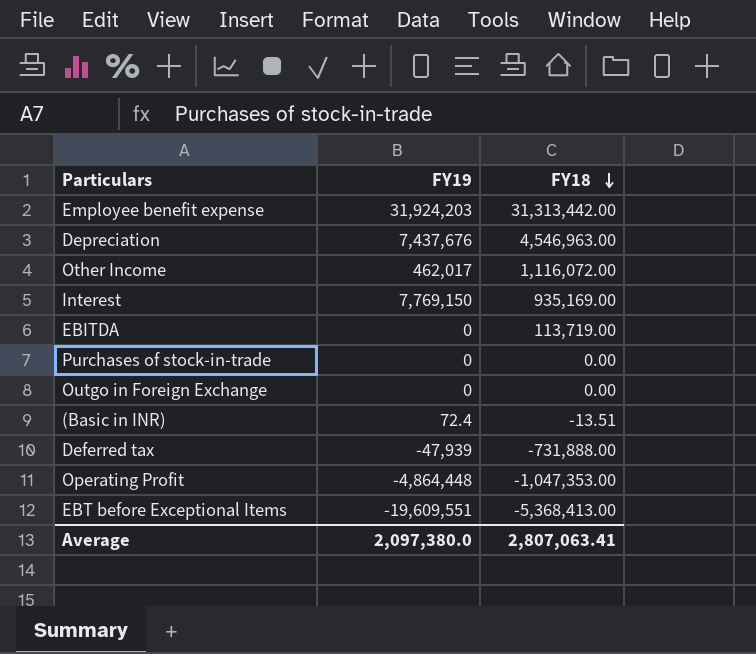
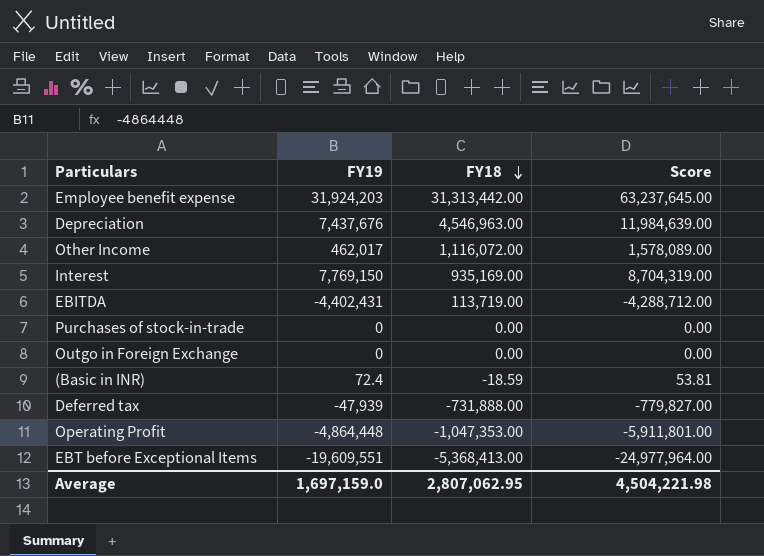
column Score | formula: none -> [FY19] + [FY18]
EBITDA | FY19: 0 -> -4,402,431
(Basic in INR) | FY18: -13.51 -> -18.59
Average | FY19: 2,097,380.0 -> 1,697,159.0
Average | FY18: 2,807,063.41 -> 2,807,062.95

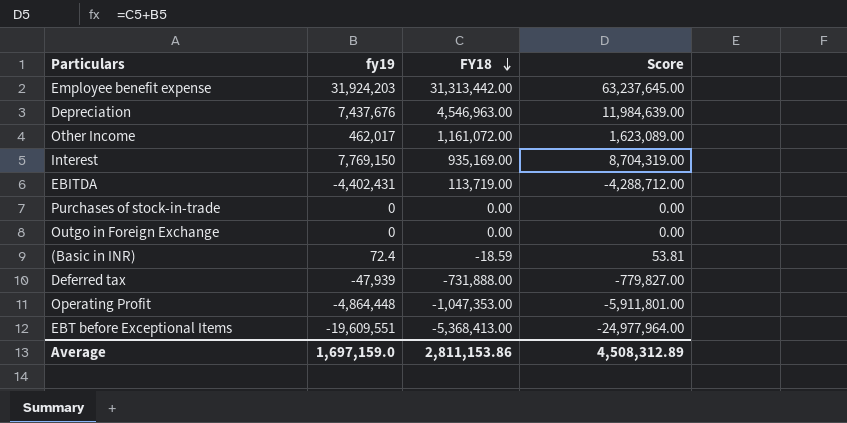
column name: FY19 -> fy19
Other Income | FY18: 1,116,072.00 -> 1,161,072.00
Other Income | Score: 1,578,089.00 -> 1,623,089.00
Average | FY18: 2,807,062.95 -> 2,811,153.86
Average | Score: 4,504,221.98 -> 4,508,312.89

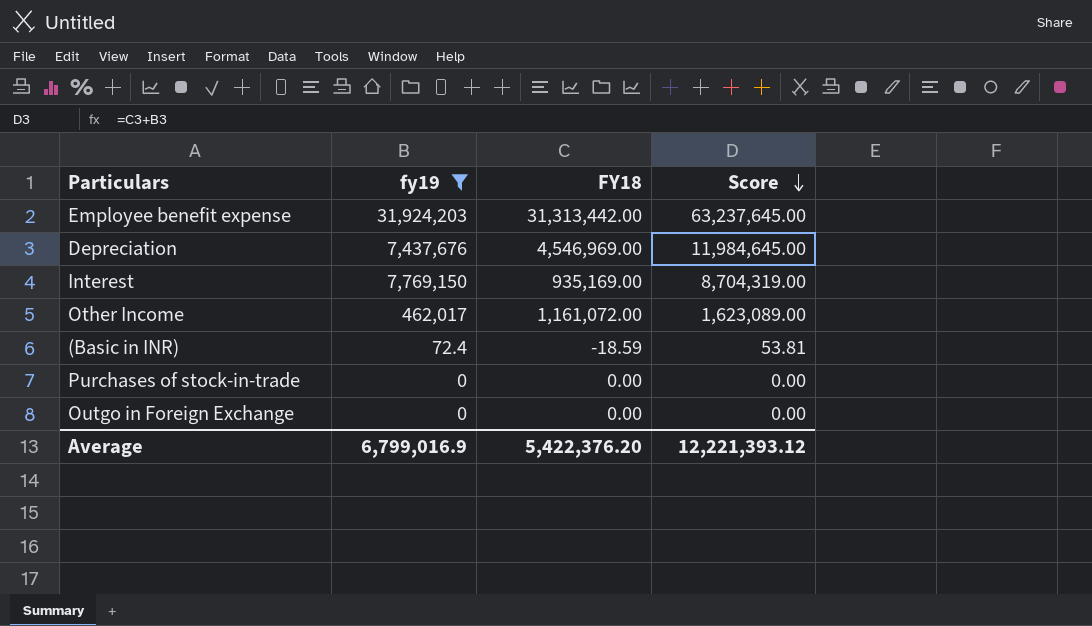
filter: none -> fy19 >= 0
row order: FY18 descending -> Score descending
Depreciation | FY18: 4,546,963.00 -> 4,546,969.00
Depreciation | Score: 11,984,639.00 -> 11,984,645.00
Average | fy19: 1,697,159.0 -> 6,799,016.9
Average | FY18: 2,811,153.86 -> 5,422,376.20
Average | Score: 4,508,312.89 -> 12,221,393.12

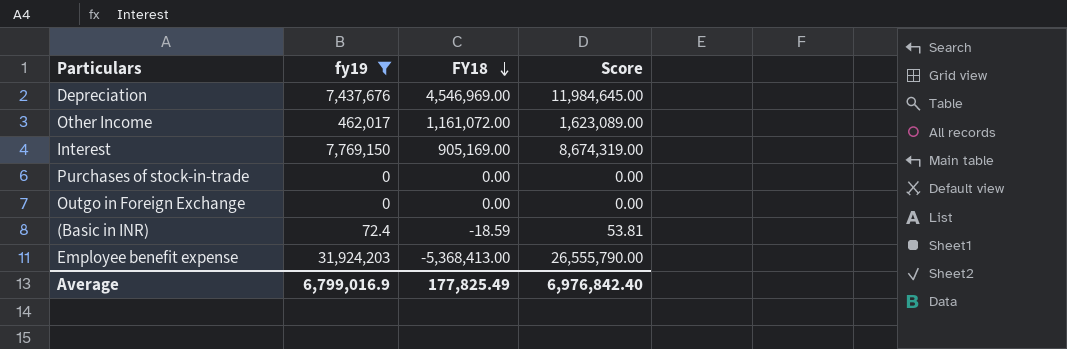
row order: Score descending -> FY18 descending
Interest | FY18: 935,169.00 -> 905,169.00
Interest | Score: 8,704,319.00 -> 8,674,319.00
Employee benefit expense | FY18: 31,313,442.00 -> -5,368,413.00
Employee benefit expense | Score: 63,237,645.00 -> 26,555,790.00
Average | FY18: 5,422,376.20 -> 177,825.49
Average | Score: 12,221,393.12 -> 6,976,842.40

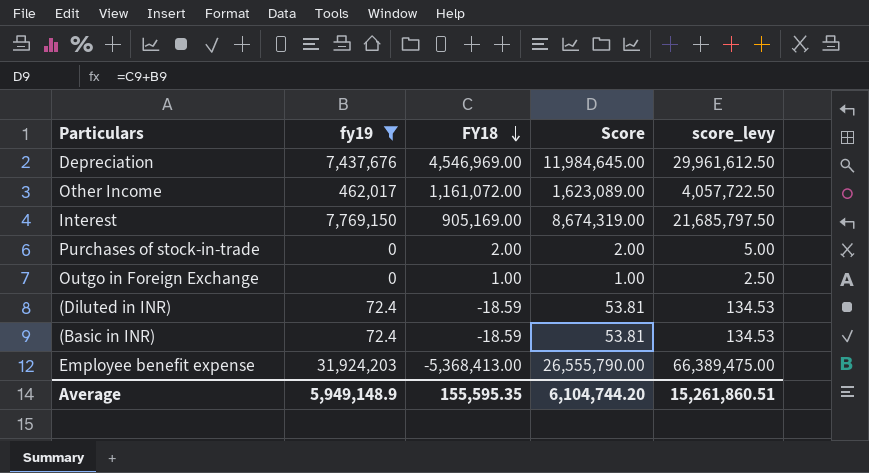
column score_levy | formula: none -> [Score] * 2.5
Purchases of stock-in-trade | FY18: 0.00 -> 2.00
Purchases of stock-in-trade | Score: 0.00 -> 2.00
Outgo in Foreign Exchange | FY18: 0.00 -> 1.00
Outgo in Foreign Exchange | Score: 0.00 -> 1.00
row (Diluted in INR): none -> 72.4 | -18.59 | 53.81 | 134.53
Average | fy19: 6,799,016.9 -> 5,949,148.9
Average | FY18: 177,825.49 -> 155,595.35
Average | Score: 6,976,842.40 -> 6,104,744.20

